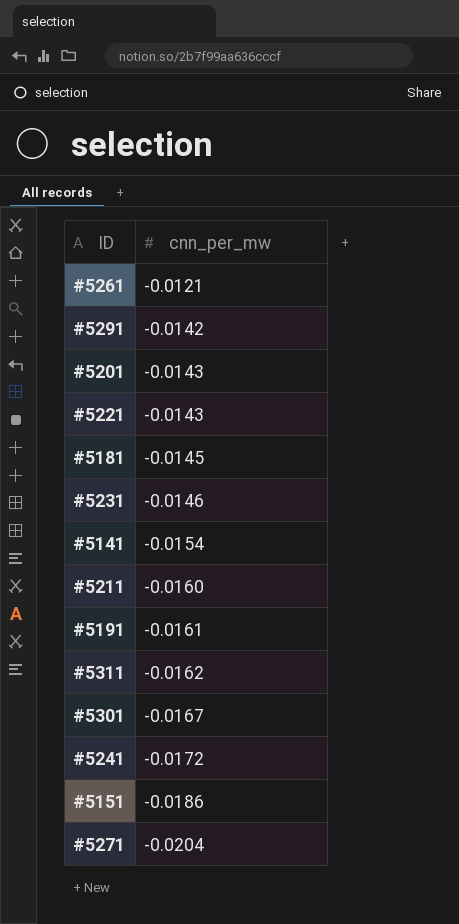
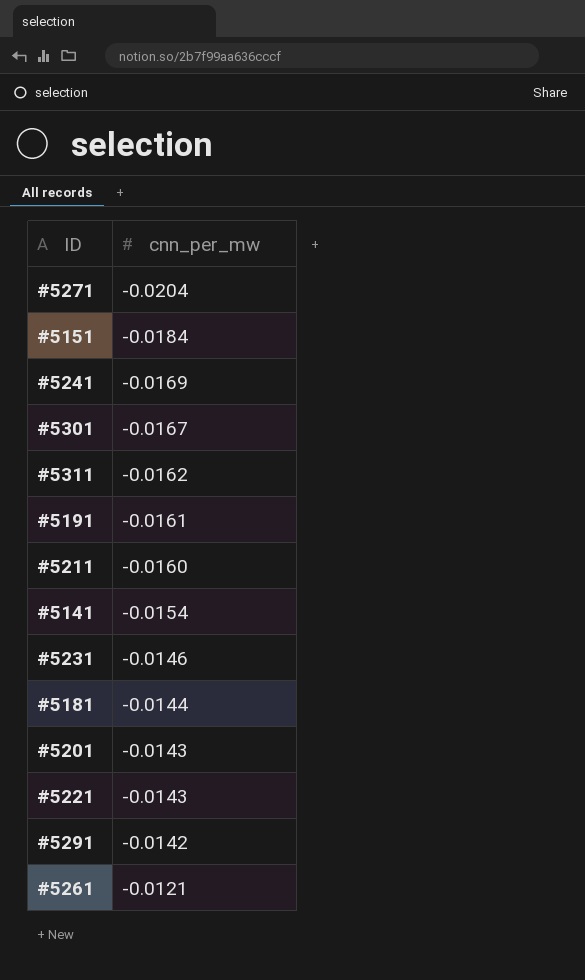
row order: cnn_per_mw descending -> cnn_per_mw ascending
#5151 | cnn_per_mw: -0.0186 -> -0.0184
#5241 | cnn_per_mw: -0.0172 -> -0.0169
#5181 | cnn_per_mw: -0.0145 -> -0.0144

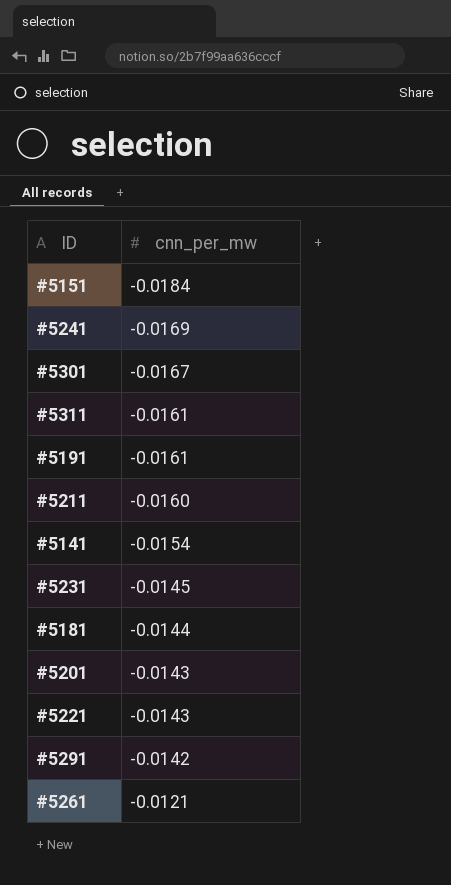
row #5271: -0.0204 -> none
#5311 | cnn_per_mw: -0.0162 -> -0.0161
#5231 | cnn_per_mw: -0.0146 -> -0.0145

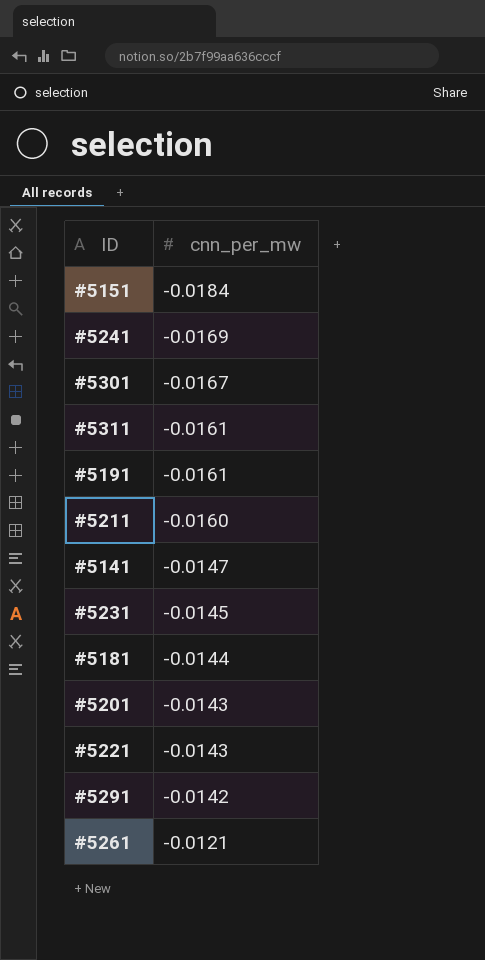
#5141 | cnn_per_mw: -0.0154 -> -0.0147

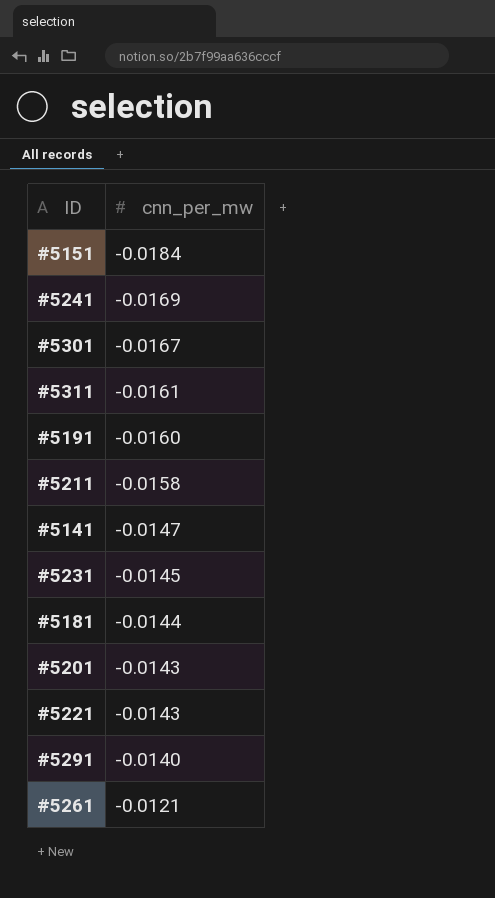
#5191 | cnn_per_mw: -0.0161 -> -0.0160
#5211 | cnn_per_mw: -0.0160 -> -0.0158
#5291 | cnn_per_mw: -0.0142 -> -0.0140

